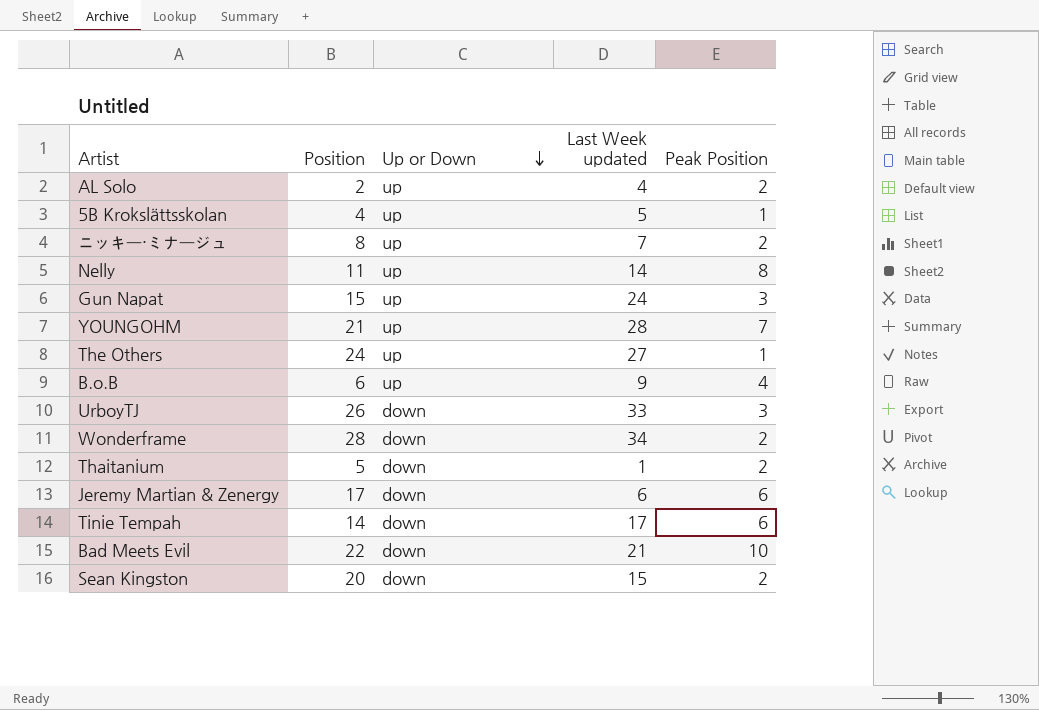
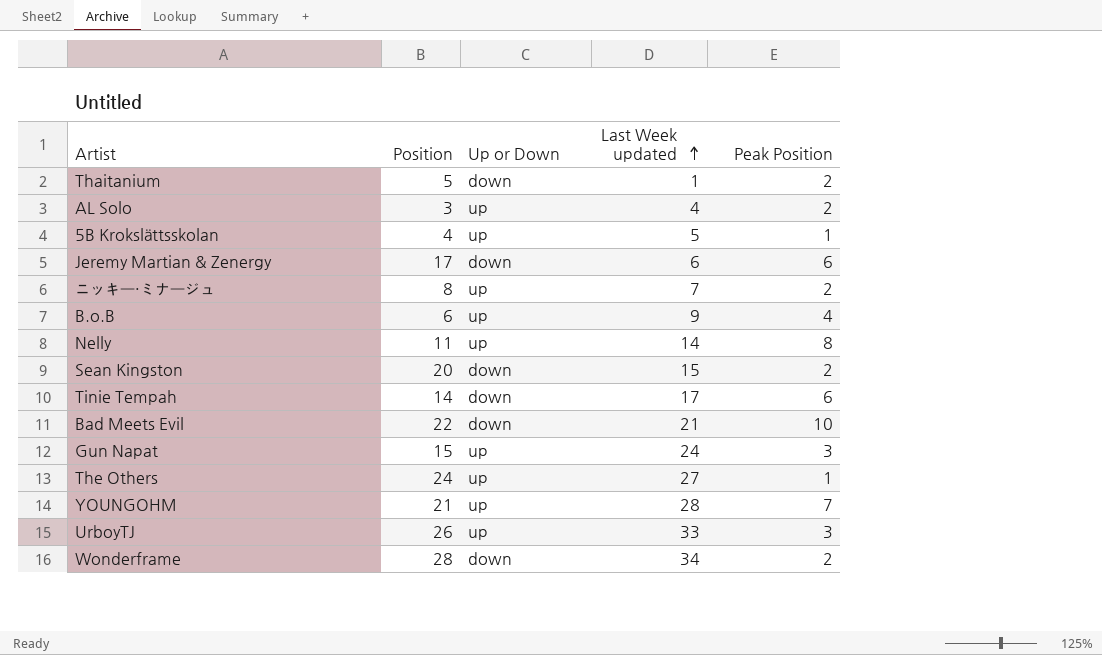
row order: Up or Down descending -> Last Week updated ascending
AL Solo | Position: 2 -> 3
UrboyTJ | Up or Down: down -> up

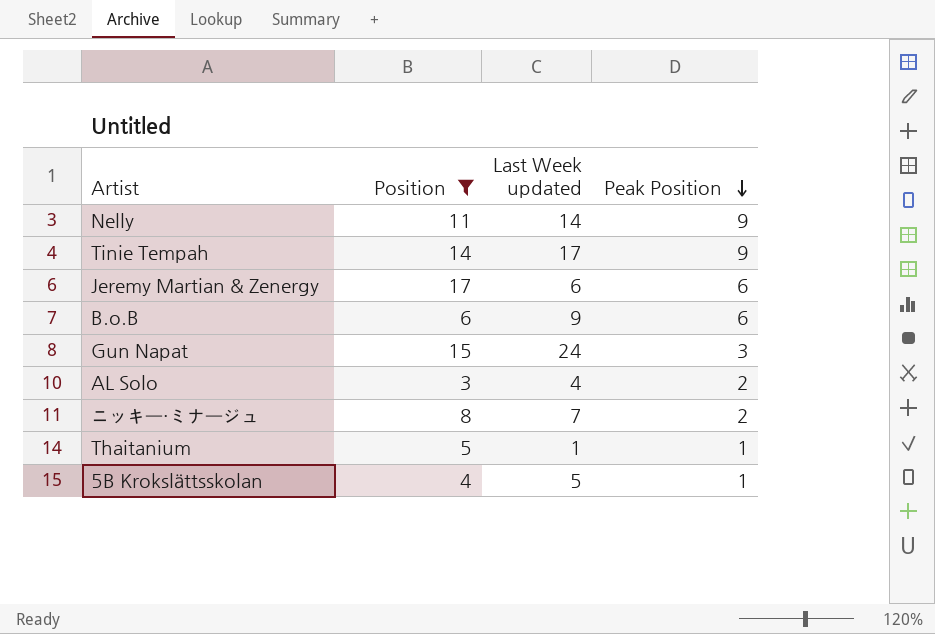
filter: none -> Position <= 17
row order: Last Week updated ascending -> Peak Position descending
column Up or Down | position: 3 -> none
Nelly | Peak Position: 8 -> 9
Tinie Tempah | Peak Position: 6 -> 9
B.o.B | Peak Position: 4 -> 6
Thaitanium | Peak Position: 2 -> 1

